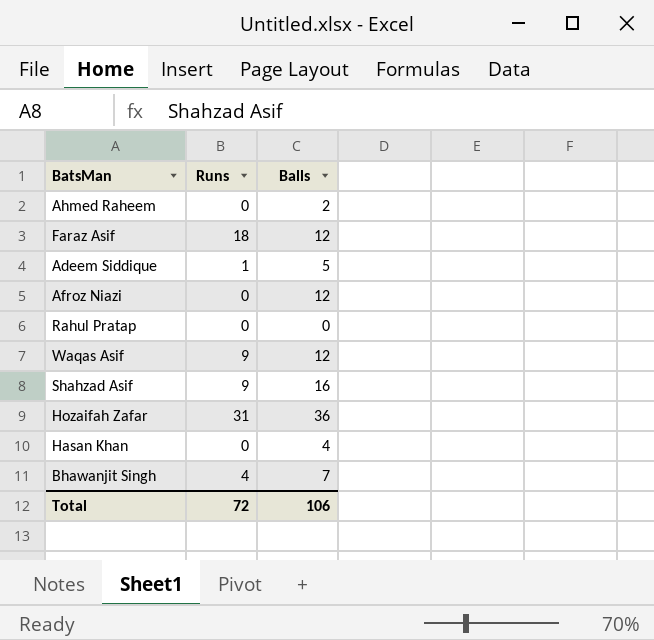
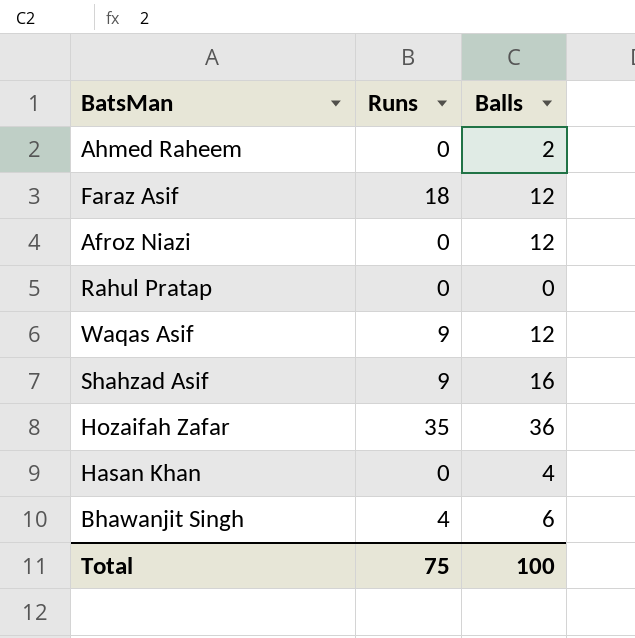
row Adeem Siddique: 1 | 5 -> none
Hozaifah Zafar | Runs: 31 -> 35
Bhawanjit Singh | Balls: 7 -> 6
Total | Runs: 72 -> 75
Total | Balls: 106 -> 100

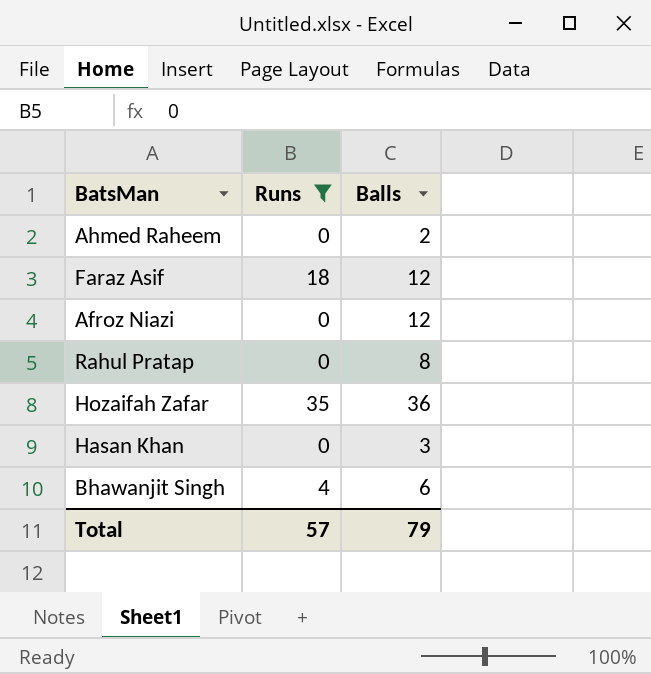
filter: none -> Runs != 9
Rahul Pratap | Balls: 0 -> 8
Hasan Khan | Balls: 4 -> 3
Total | Runs: 75 -> 57
Total | Balls: 100 -> 79

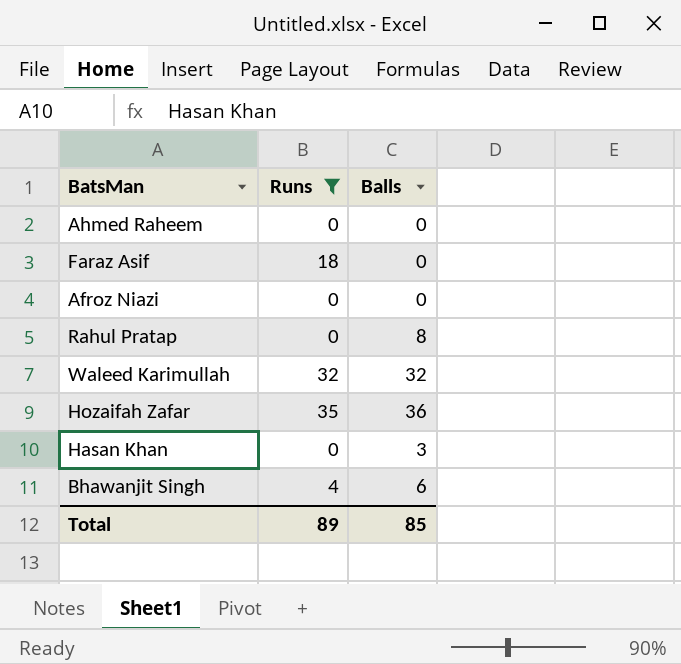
Ahmed Raheem | Balls: 2 -> 0
Faraz Asif | Balls: 12 -> 0
Afroz Niazi | Balls: 12 -> 0
row Waleed Karimullah: none -> 32 | 32
Total | Runs: 57 -> 89
Total | Balls: 79 -> 85

